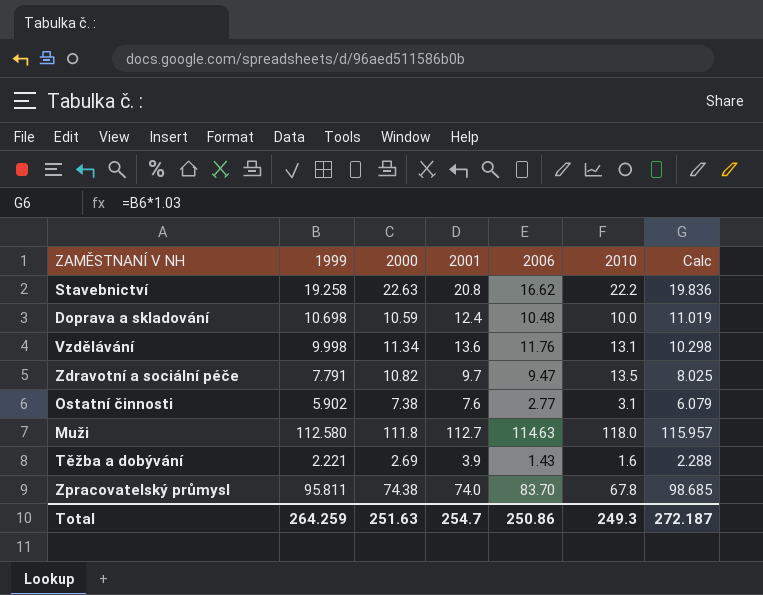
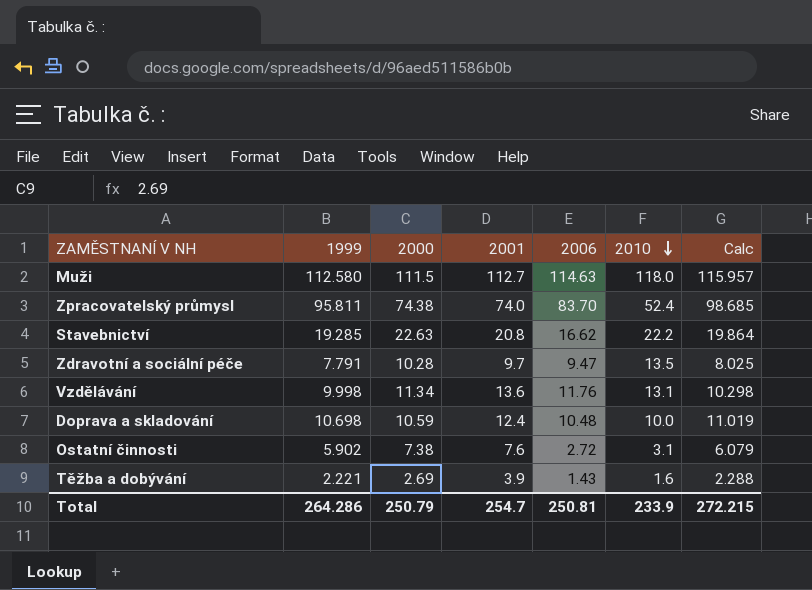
row order: none -> 2010 descending
Muži | 2000: 111.8 -> 111.5
Zpracovatelský průmysl | 2010: 67.8 -> 52.4
Stavebnictví | 1999: 19.258 -> 19.285
Stavebnictví | Calc: 19.836 -> 19.864
Zdravotní a sociální péče | 2000: 10.82 -> 10.28
Ostatní činnosti | 2006: 2.77 -> 2.72
Total | 1999: 264.259 -> 264.286
Total | 2000: 251.63 -> 250.79
Total | 2006: 250.86 -> 250.81
Total | 2010: 249.3 -> 233.9
Total | Calc: 272.187 -> 272.215

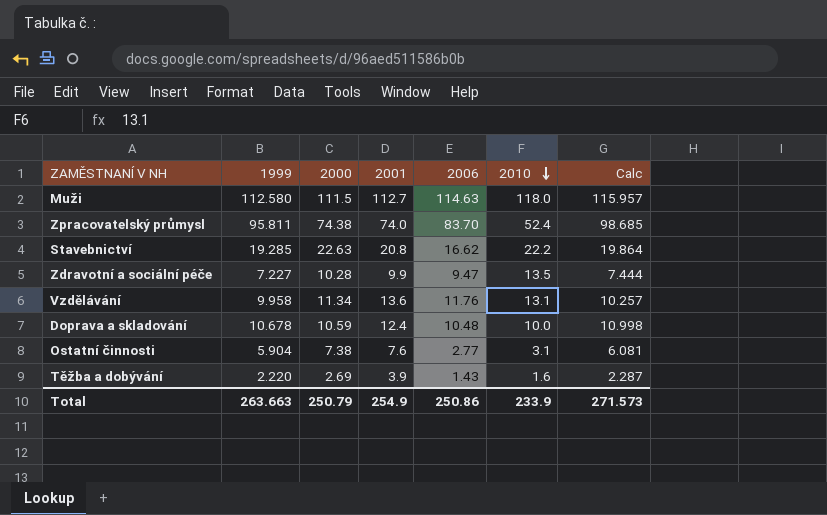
Zdravotní a sociální péče | 1999: 7.791 -> 7.227
Zdravotní a sociální péče | 2001: 9.7 -> 9.9
Zdravotní a sociální péče | Calc: 8.025 -> 7.444
Vzdělávání | 1999: 9.998 -> 9.958
Vzdělávání | Calc: 10.298 -> 10.257
Doprava a skladování | 1999: 10.698 -> 10.678
Doprava a skladování | Calc: 11.019 -> 10.998
Ostatní činnosti | 1999: 5.902 -> 5.904
Ostatní činnosti | 2006: 2.72 -> 2.77
Ostatní činnosti | Calc: 6.079 -> 6.081
Těžba a dobývání | 1999: 2.221 -> 2.220
Těžba a dobývání | Calc: 2.288 -> 2.287
Total | 1999: 264.286 -> 263.663
Total | 2001: 254.7 -> 254.9
Total | 2006: 250.81 -> 250.86
Total | Calc: 272.215 -> 271.573

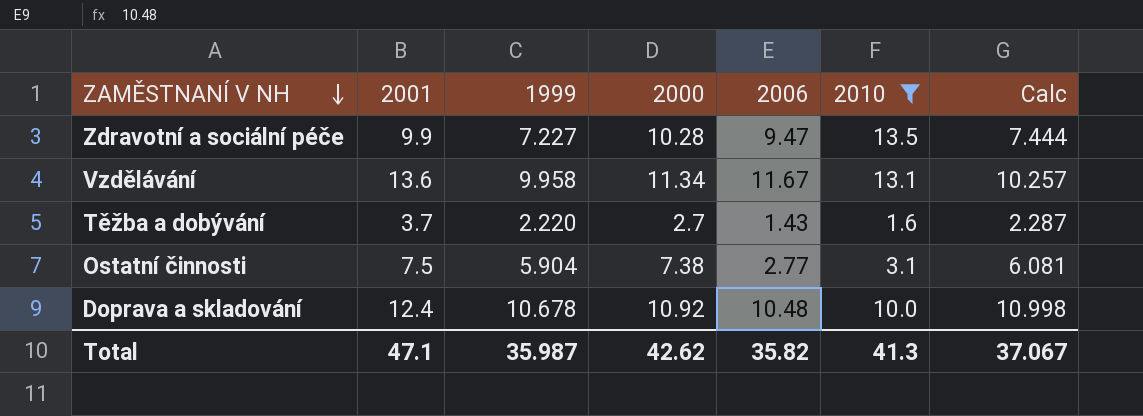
filter: none -> 2010 <= 13.5
row order: 2010 descending -> ZAMĚSTNANÍ V NH descending
column 2001 | position: 4 -> 2
Vzdělávání | 2006: 11.76 -> 11.67
Těžba a dobývání | 2001: 3.9 -> 3.7
Těžba a dobývání | 2000: 2.69 -> 2.7
Ostatní činnosti | 2001: 7.6 -> 7.5
Doprava a skladování | 2000: 10.59 -> 10.92
Total | 2001: 254.9 -> 47.1
Total | 1999: 263.663 -> 35.987
Total | 2000: 250.79 -> 42.62
Total | 2006: 250.86 -> 35.82
Total | 2010: 233.9 -> 41.3
Total | Calc: 271.573 -> 37.067

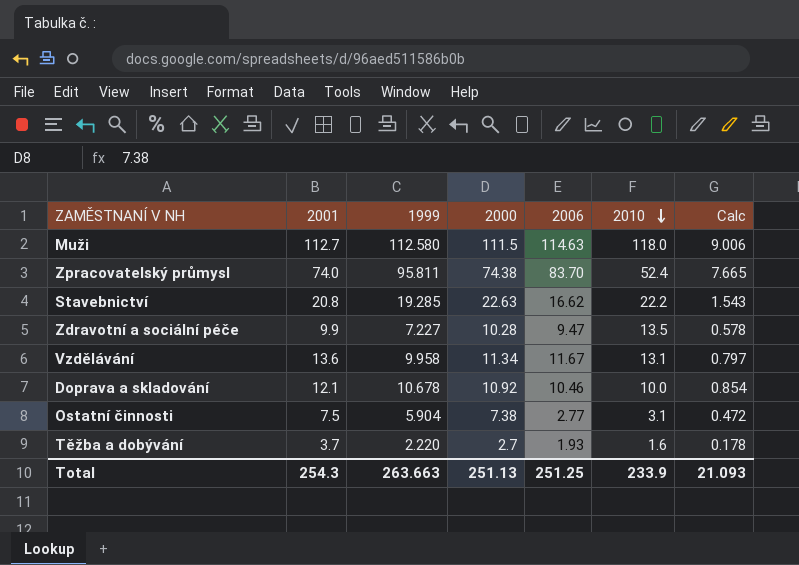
filter: 2010 <= 13.5 -> none
row order: ZAMĚSTNANÍ V NH descending -> 2010 descending
column Calc | formula: [1999] * 1.03 -> [1999] * 0.08
Doprava a skladování | 2001: 12.4 -> 12.1
Doprava a skladování | 2006: 10.48 -> 10.46
Těžba a dobývání | 2006: 1.43 -> 1.93
Total | 2001: 47.1 -> 254.3
Total | 1999: 35.987 -> 263.663
Total | 2000: 42.62 -> 251.13
Total | 2006: 35.82 -> 251.25
Total | 2010: 41.3 -> 233.9
Total | Calc: 37.067 -> 21.093

